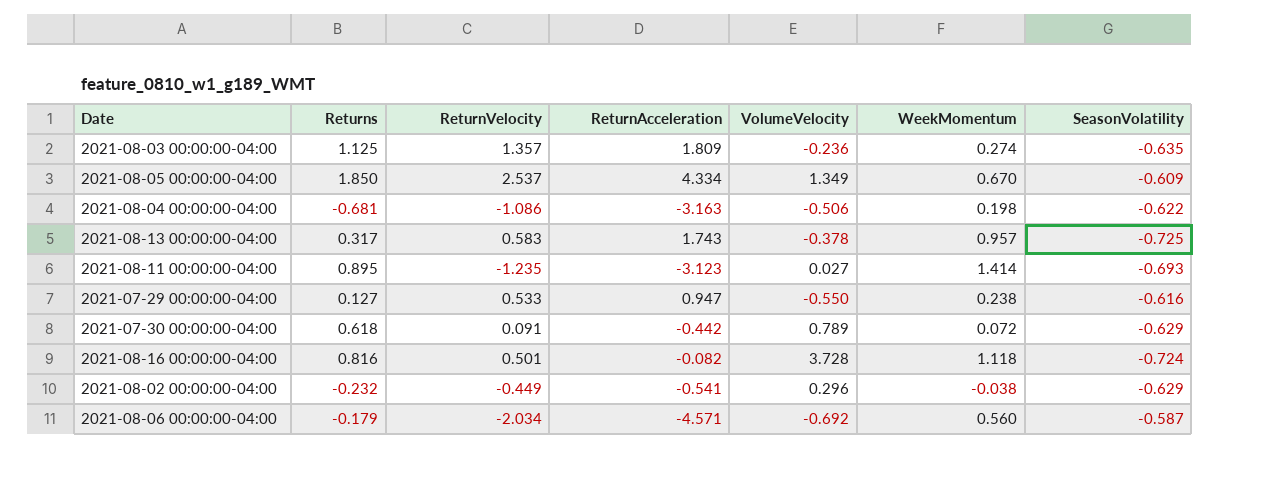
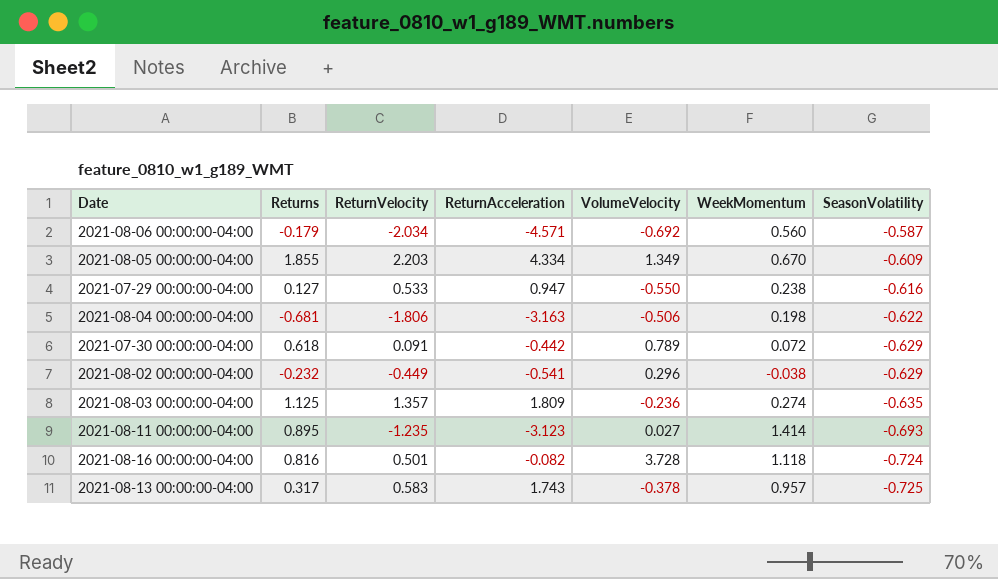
row order: none -> SeasonVolatility descending
2021-08-05 00:00:00-04:00 | Returns: 1.850 -> 1.855
2021-08-05 00:00:00-04:00 | ReturnVelocity: 2.537 -> 2.203
2021-08-04 00:00:00-04:00 | ReturnVelocity: -1.086 -> -1.806

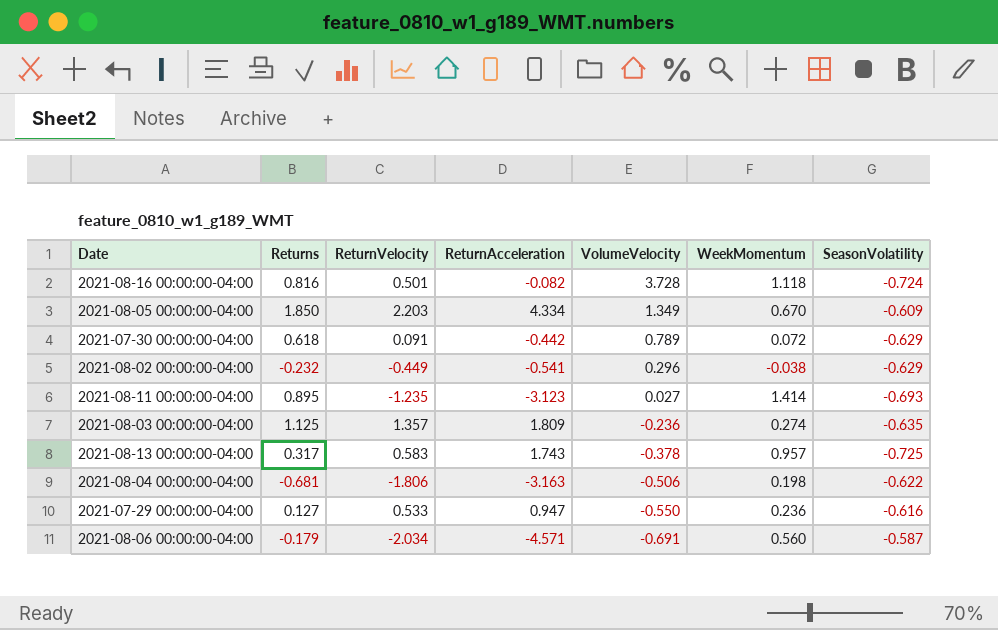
row order: SeasonVolatility descending -> VolumeVelocity descending
2021-08-05 00:00:00-04:00 | Returns: 1.855 -> 1.850
2021-07-29 00:00:00-04:00 | WeekMomentum: 0.238 -> 0.236
2021-08-06 00:00:00-04:00 | VolumeVelocity: -0.692 -> -0.691

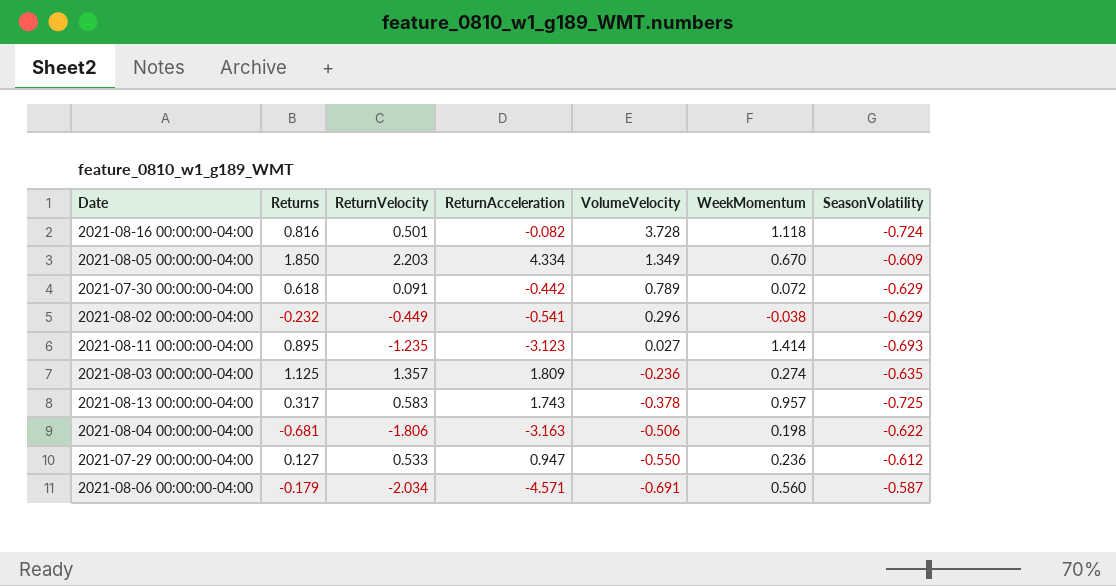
2021-07-29 00:00:00-04:00 | SeasonVolatility: -0.616 -> -0.612

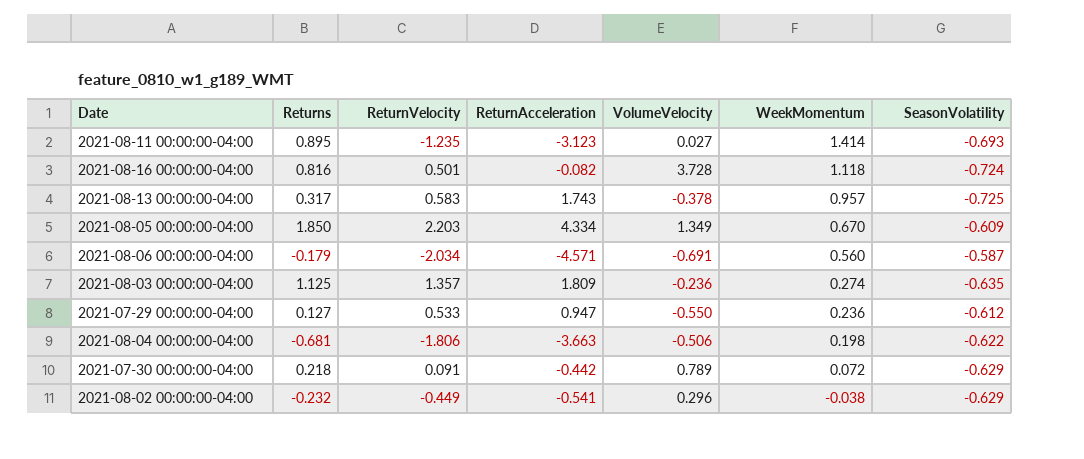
row order: VolumeVelocity descending -> WeekMomentum descending
2021-08-04 00:00:00-04:00 | ReturnAcceleration: -3.163 -> -3.663
2021-07-30 00:00:00-04:00 | Returns: 0.618 -> 0.218

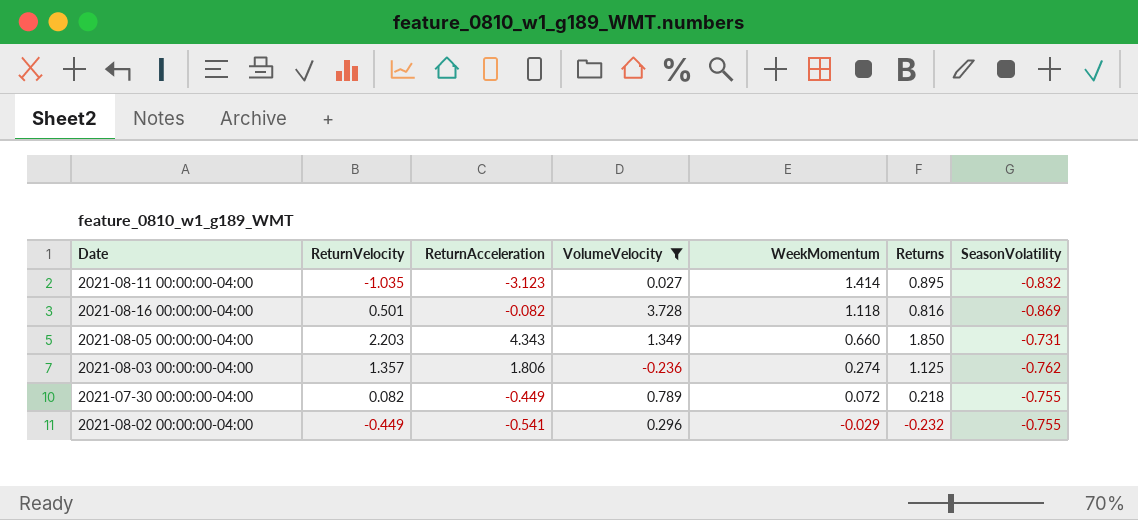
filter: none -> VolumeVelocity >= -0.236
column Returns | position: 2 -> 6
2021-08-11 00:00:00-04:00 | ReturnVelocity: -1.235 -> -1.035
2021-08-11 00:00:00-04:00 | SeasonVolatility: -0.693 -> -0.832
2021-08-16 00:00:00-04:00 | SeasonVolatility: -0.724 -> -0.869
2021-08-05 00:00:00-04:00 | ReturnAcceleration: 4.334 -> 4.343
2021-08-05 00:00:00-04:00 | WeekMomentum: 0.670 -> 0.660
2021-08-05 00:00:00-04:00 | SeasonVolatility: -0.609 -> -0.731
2021-08-03 00:00:00-04:00 | ReturnAcceleration: 1.809 -> 1.806
2021-08-03 00:00:00-04:00 | SeasonVolatility: -0.635 -> -0.762
2021-07-30 00:00:00-04:00 | ReturnVelocity: 0.091 -> 0.082
2021-07-30 00:00:00-04:00 | ReturnAcceleration: -0.442 -> -0.449
2021-07-30 00:00:00-04:00 | SeasonVolatility: -0.629 -> -0.755
2021-08-02 00:00:00-04:00 | WeekMomentum: -0.038 -> -0.029
2021-08-02 00:00:00-04:00 | SeasonVolatility: -0.629 -> -0.755

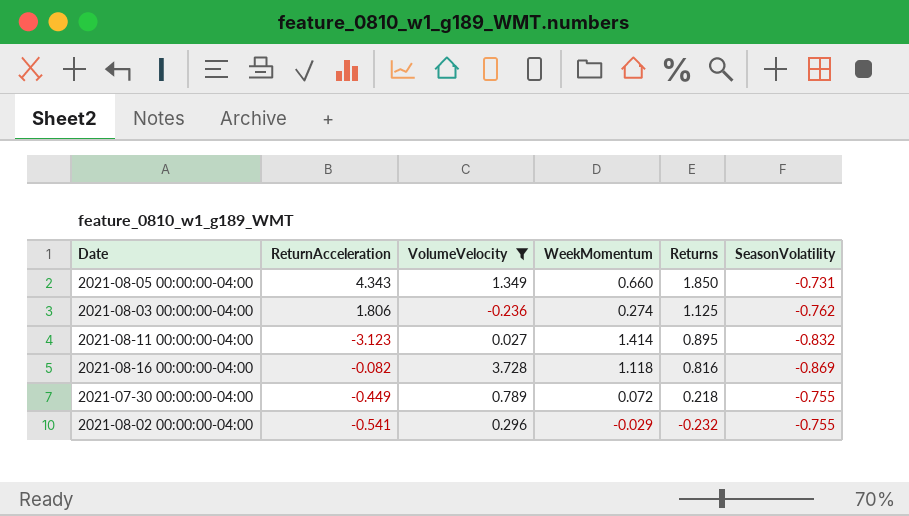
row order: WeekMomentum descending -> Returns descending
column ReturnVelocity | position: 2 -> none

